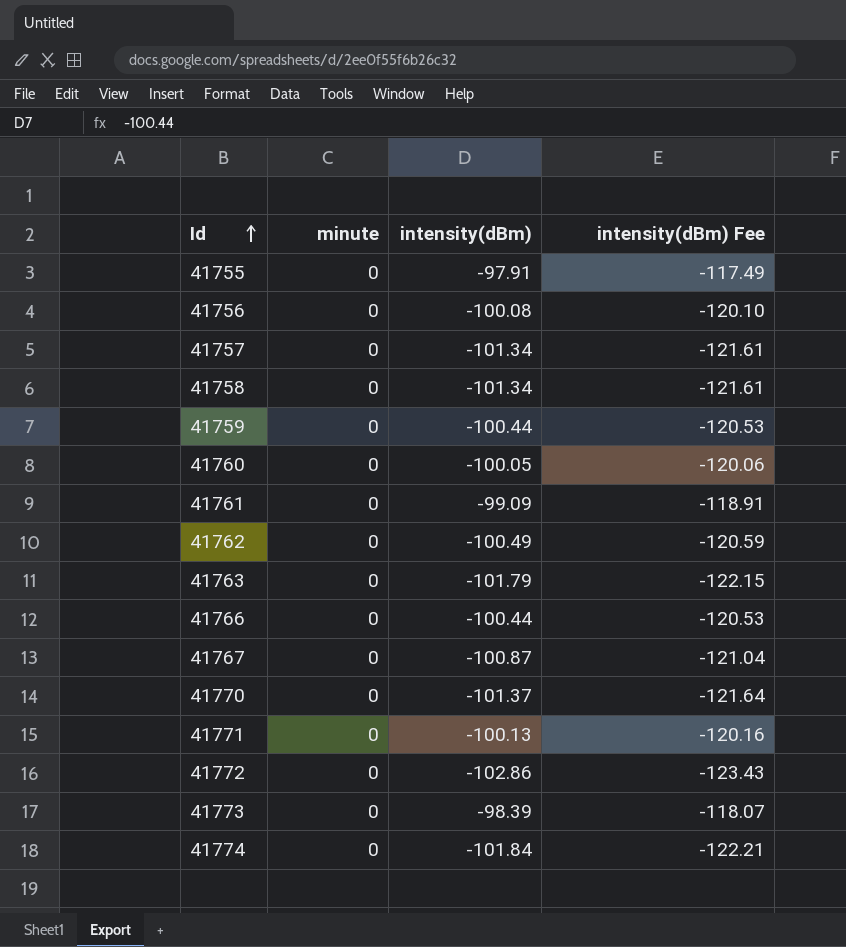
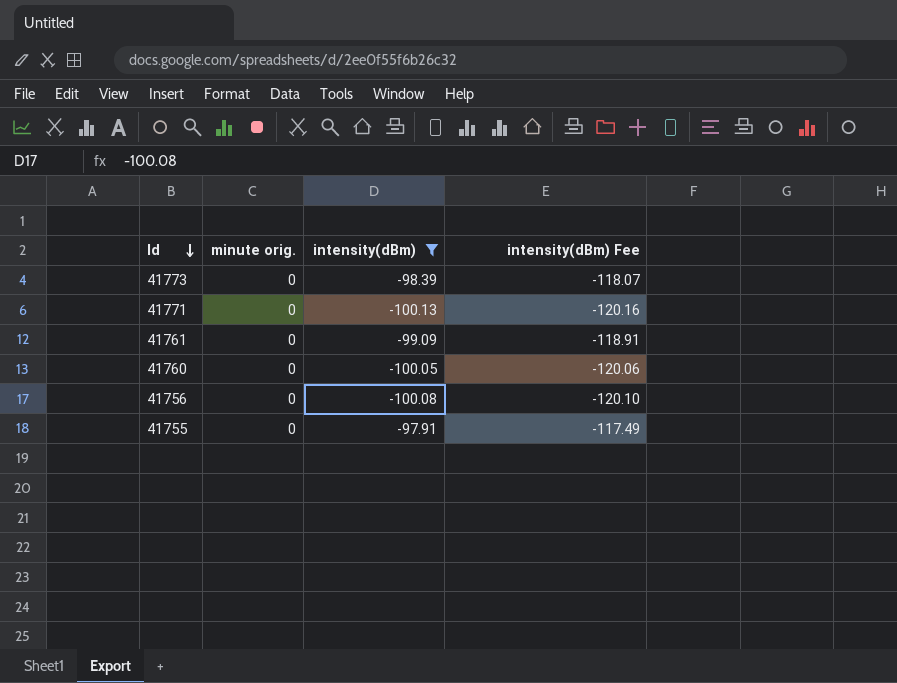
filter: none -> intensity(dBm) >= -100.13
row order: Id ascending -> Id descending
column name: minute -> minute orig.

